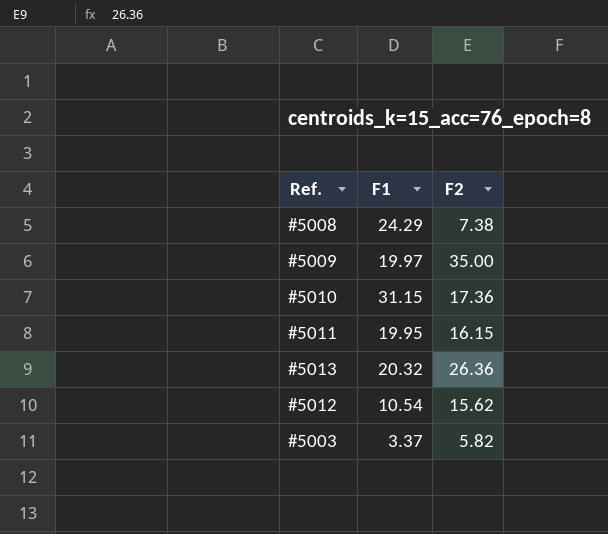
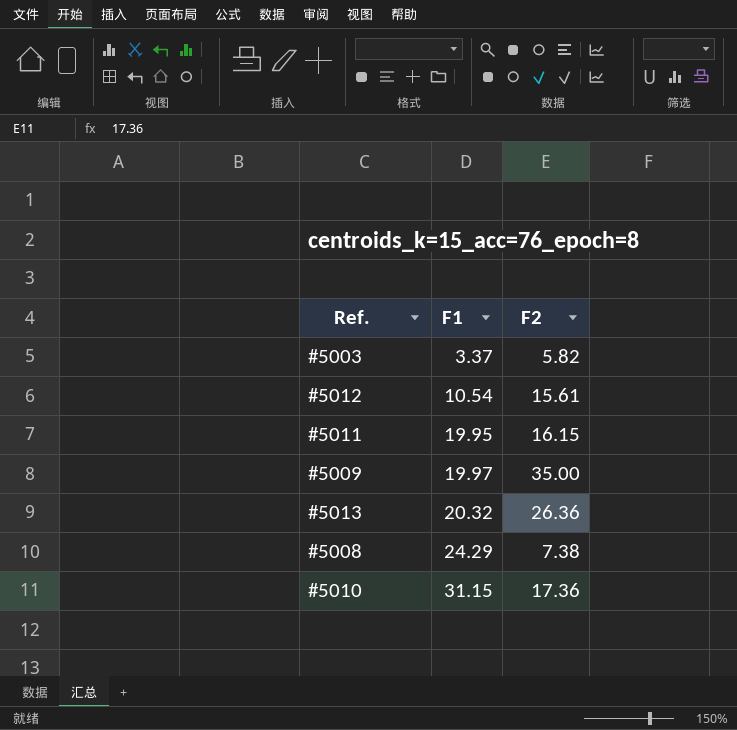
row order: none -> F1 ascending
#5012 | F2: 15.62 -> 15.61

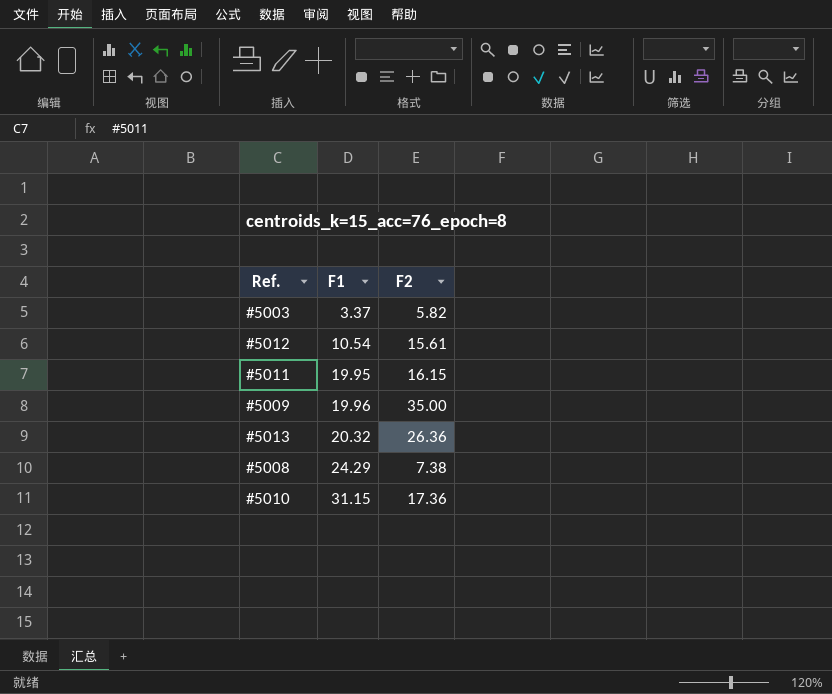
#5009 | F1: 19.97 -> 19.96

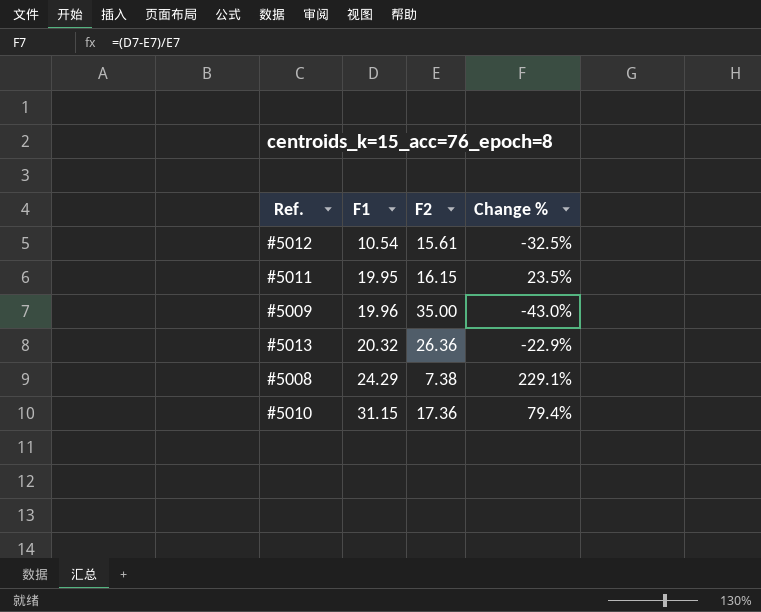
column Change % | formula: none -> ([F1] - [F2]) / [F2]
row #5003: 3.37 | 5.82 -> none

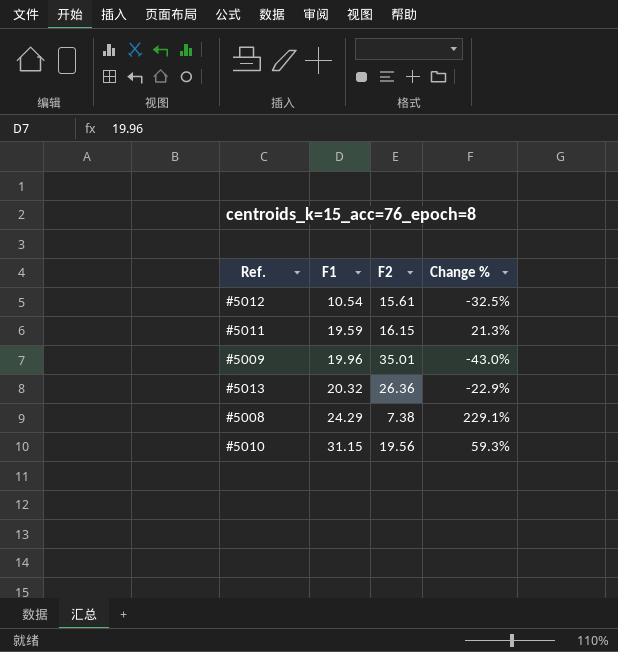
#5011 | F1: 19.95 -> 19.59
#5011 | Change %: 23.5% -> 21.3%
#5009 | F2: 35.00 -> 35.01
#5010 | F2: 17.36 -> 19.56
#5010 | Change %: 79.4% -> 59.3%

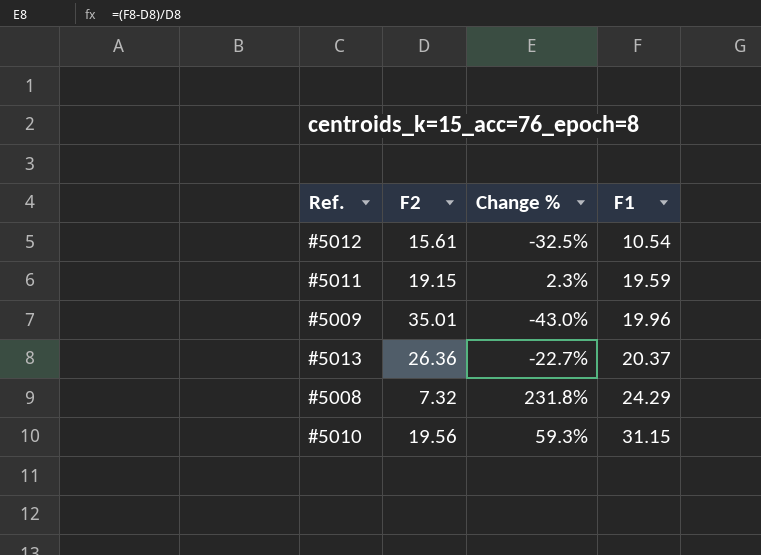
column F1 | position: 2 -> 4
#5011 | F2: 16.15 -> 19.15
#5011 | Change %: 21.3% -> 2.3%
#5013 | Change %: -22.9% -> -22.7%
#5013 | F1: 20.32 -> 20.37
#5008 | F2: 7.38 -> 7.32
#5008 | Change %: 229.1% -> 231.8%

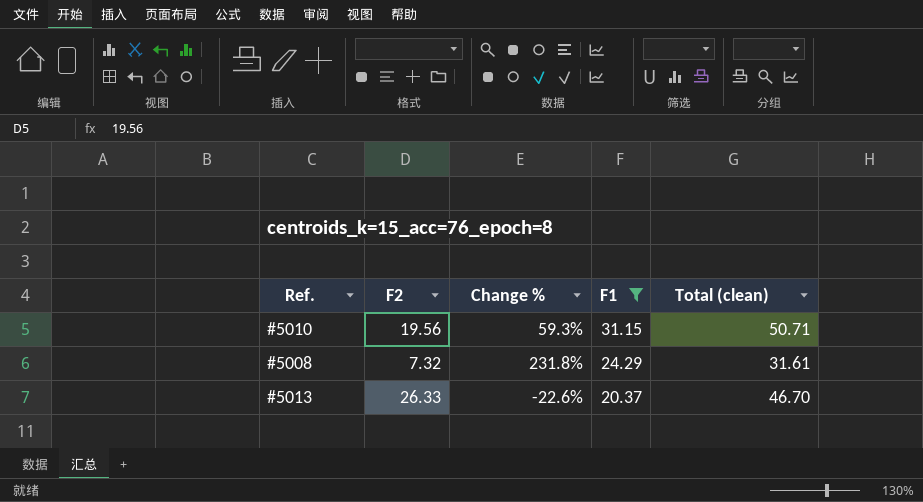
filter: none -> F1 >= 20.37
row order: F1 ascending -> F1 descending
column Total (clean) | formula: none -> [F2] + [F1]
#5013 | F2: 26.36 -> 26.33
#5013 | Change %: -22.7% -> -22.6%

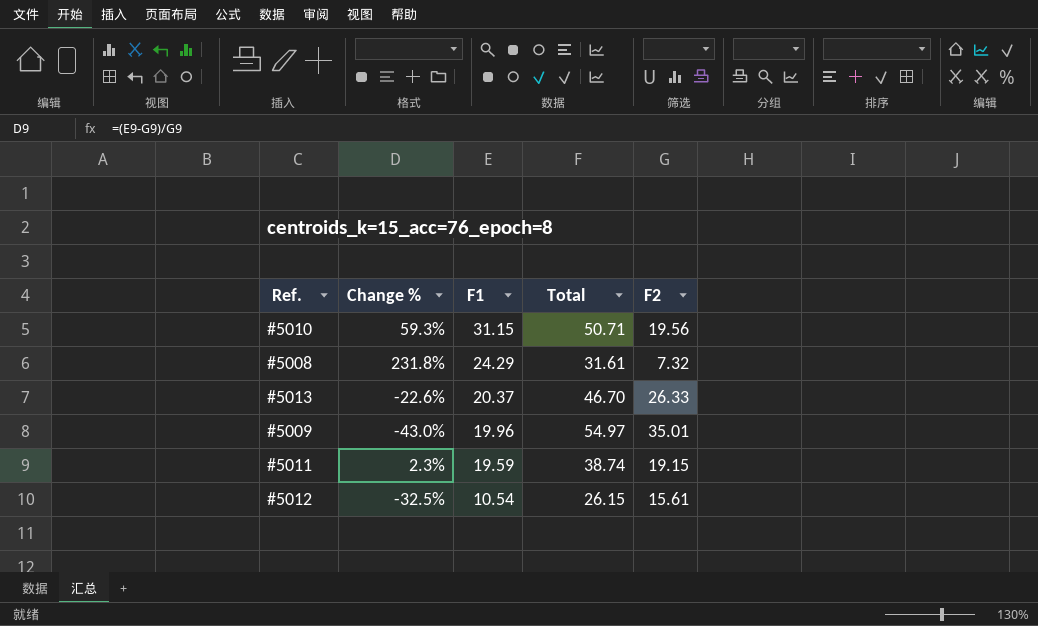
filter: F1 >= 20.37 -> none
column name: Total (clean) -> Total
column F2 | position: 2 -> 5

